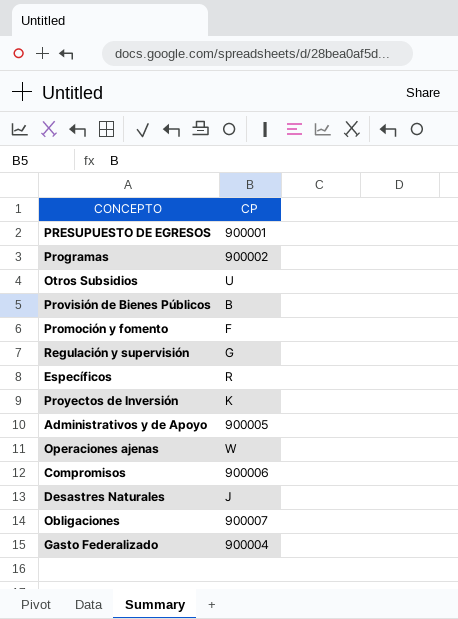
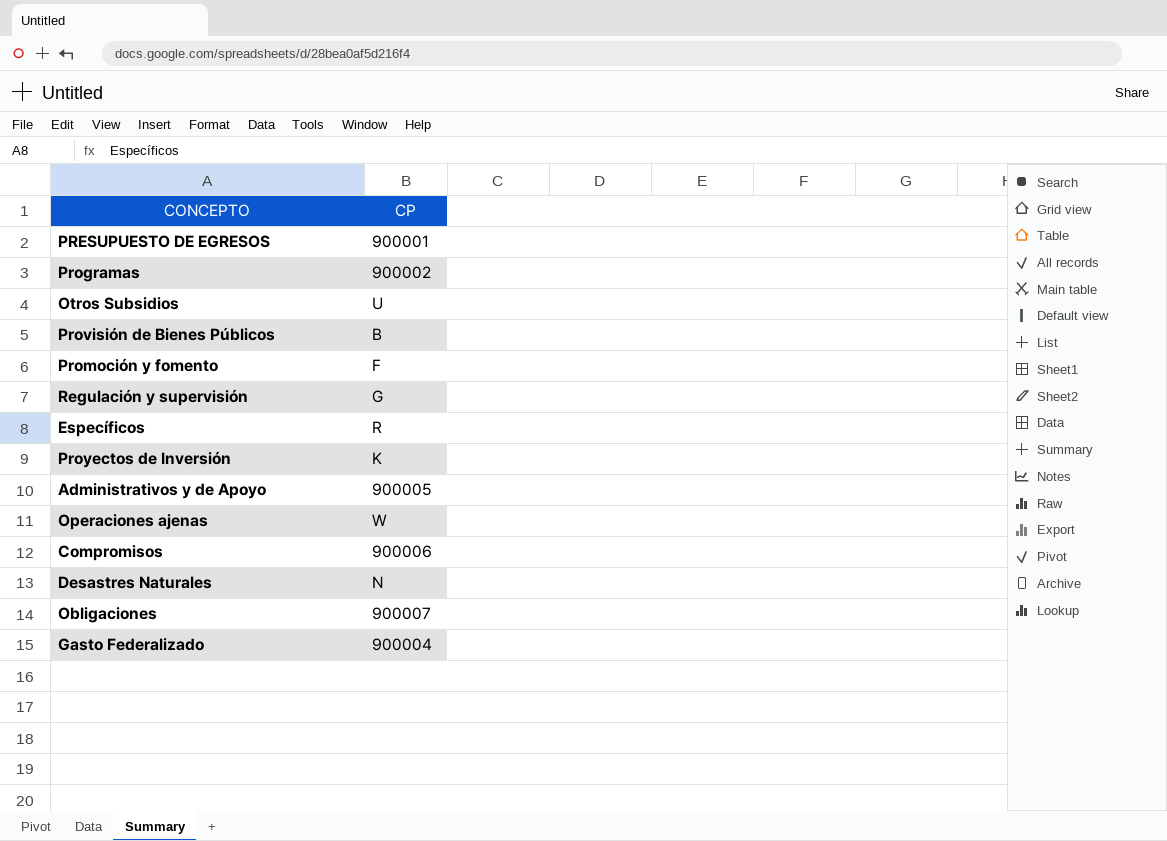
Desastres Naturales | CP: J -> N

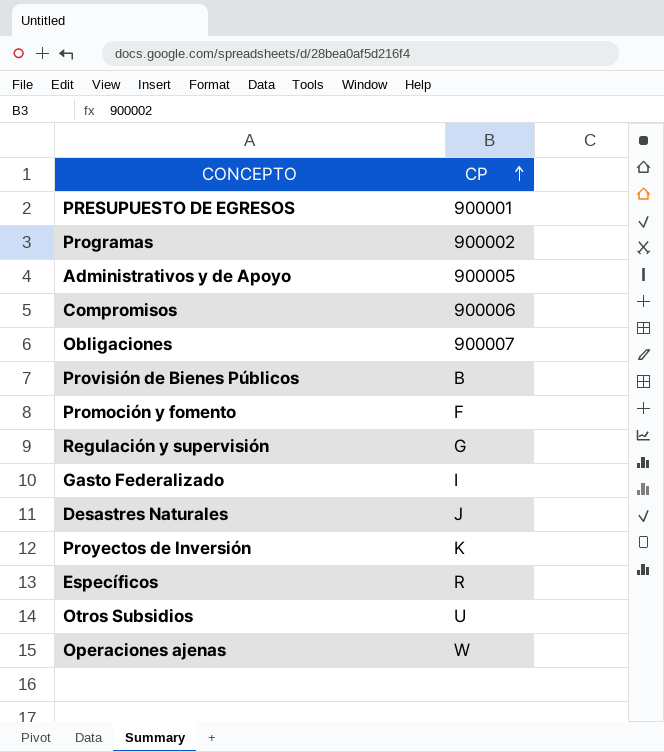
row order: none -> CP ascending
Gasto Federalizado | CP: 900004 -> I
Desastres Naturales | CP: N -> J

